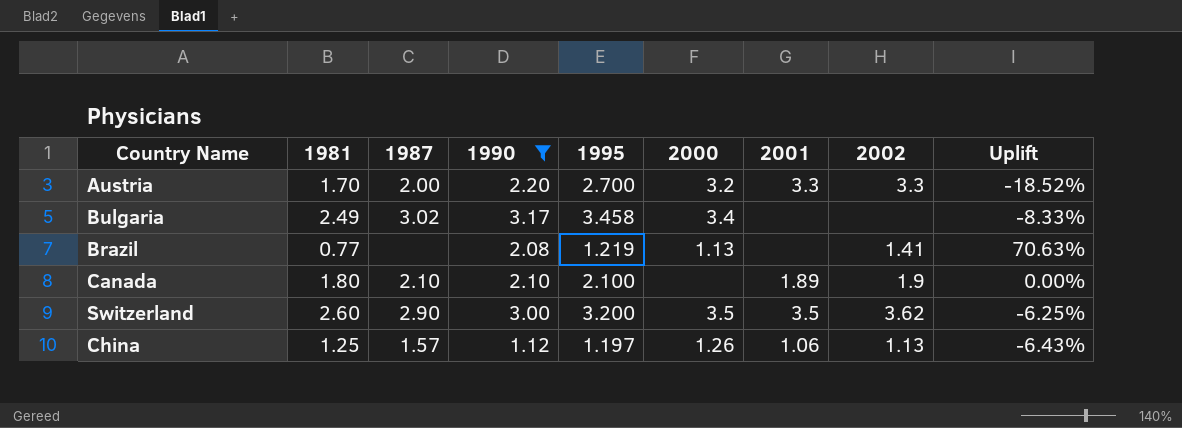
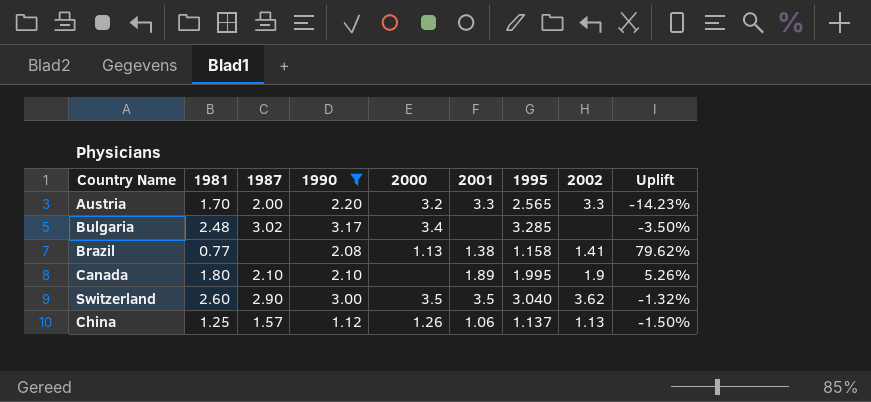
column 1995 | position: 5 -> 7
Austria | 1995: 2.700 -> 2.565
Austria | Uplift: -18.52% -> -14.23%
Bulgaria | 1981: 2.49 -> 2.48
Bulgaria | 1995: 3.458 -> 3.285
Bulgaria | Uplift: -8.33% -> -3.50%
Brazil | 2001: none -> 1.38
Brazil | 1995: 1.219 -> 1.158
Brazil | Uplift: 70.63% -> 79.62%
Canada | 1995: 2.100 -> 1.995
Canada | Uplift: 0.00% -> 5.26%
Switzerland | 1995: 3.200 -> 3.040
Switzerland | Uplift: -6.25% -> -1.32%
China | 1995: 1.197 -> 1.137
China | Uplift: -6.43% -> -1.50%

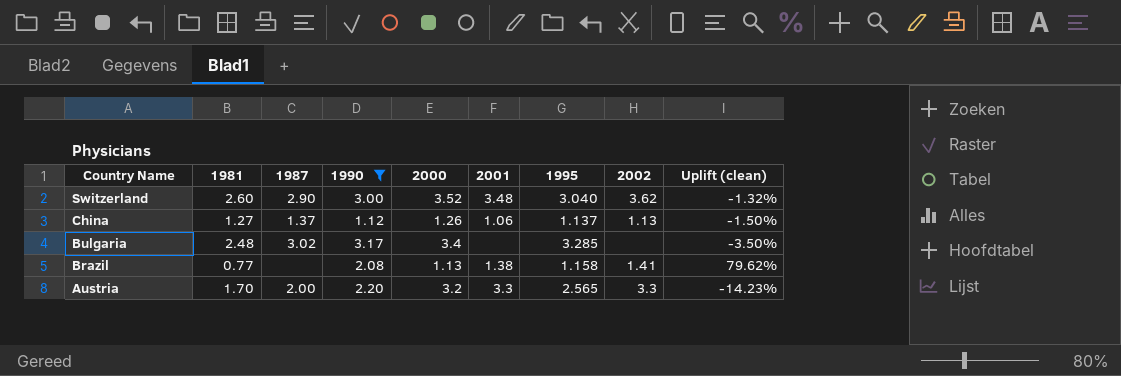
row order: none -> Country Name descending
column name: Uplift -> Uplift (clean)
row Canada: 1.80 | 2.10 | 2.10 | none | 1.89 | 1.995 | 1.9 | 5.26% -> none
Switzerland | 2000: 3.5 -> 3.52
Switzerland | 2001: 3.5 -> 3.48
China | 1981: 1.25 -> 1.27
China | 1987: 1.57 -> 1.37

